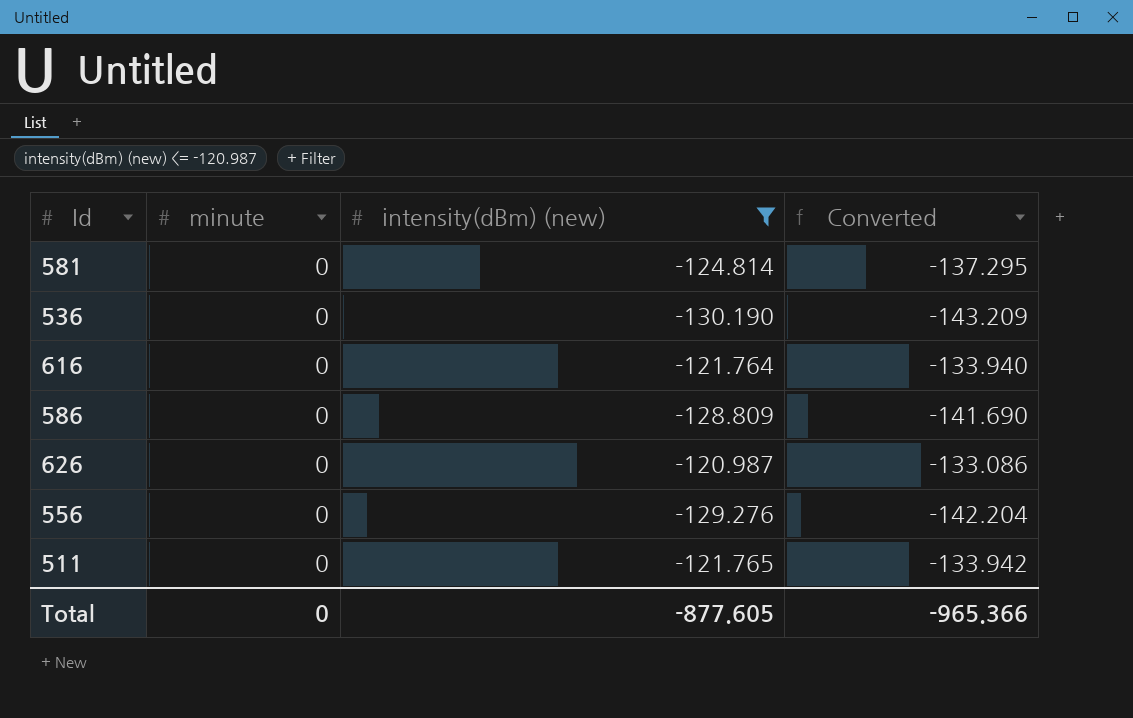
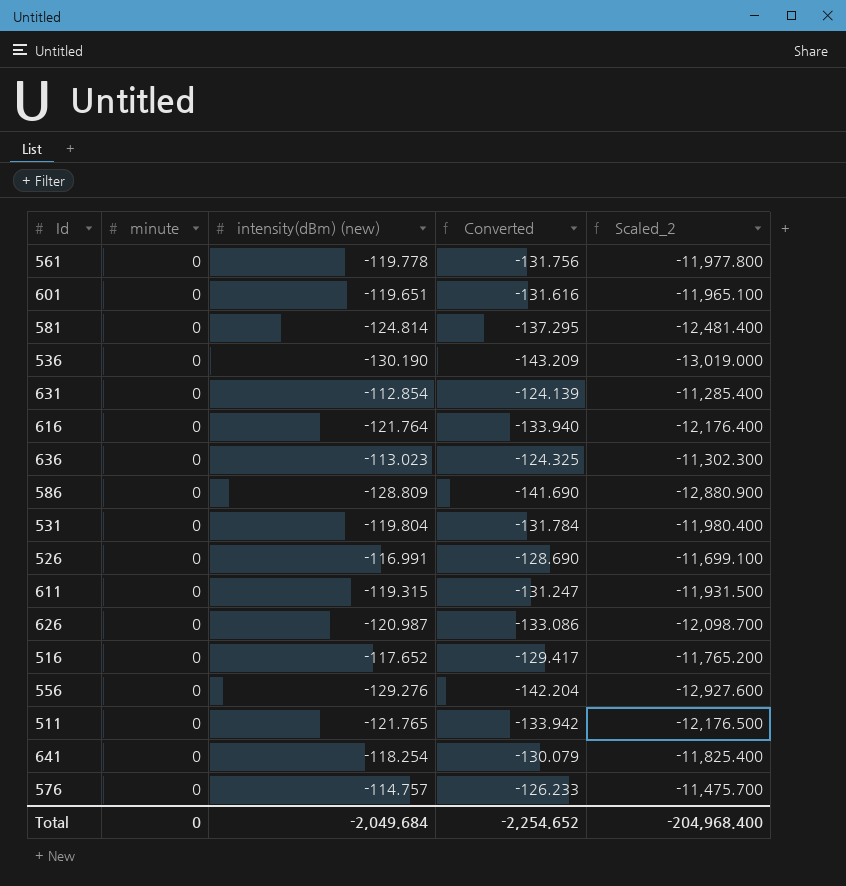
filter: intensity(dBm) (new) <= -120.987 -> none
column Scaled_2 | formula: none -> [intensity(dBm) (new)] * 100
Total | intensity(dBm) (new): -877.605 -> -2,049.684
Total | Converted: -965.366 -> -2,254.652

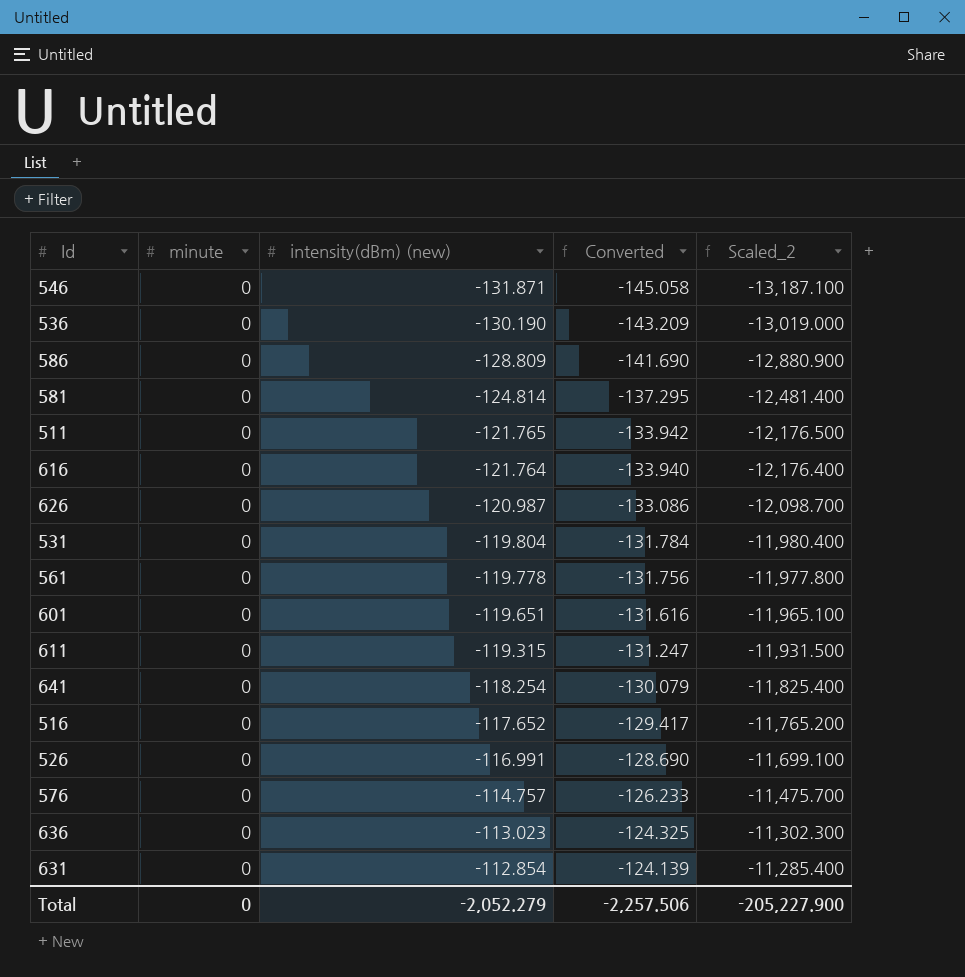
row order: none -> intensity(dBm) (new) ascending
row 556: 0 | -129.276 | -142.204 | -12,927.600 -> none
row 546: none -> 0 | -131.871 | -145.058 | -13,187.100
Total | intensity(dBm) (new): -2,049.684 -> -2,052.279
Total | Converted: -2,254.652 -> -2,257.506
Total | Scaled_2: -204,968.400 -> -205,227.900

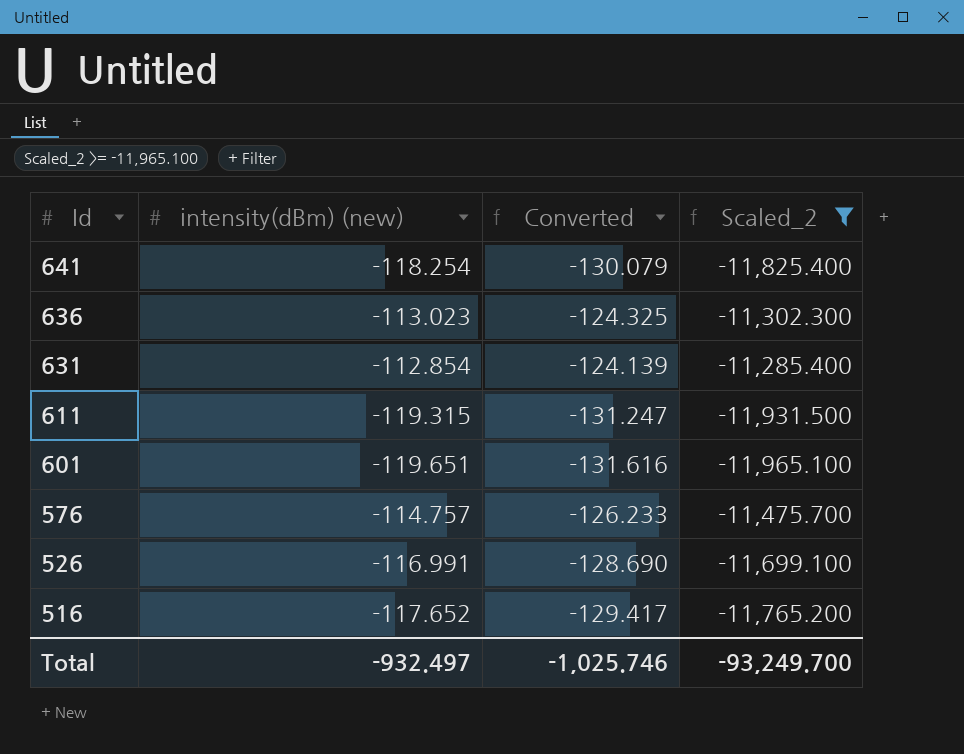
filter: none -> Scaled_2 >= -11,965.100
row order: intensity(dBm) (new) ascending -> Id descending
column minute | position: 2 -> none
Total | intensity(dBm) (new): -2,052.279 -> -932.497
Total | Converted: -2,257.506 -> -1,025.746
Total | Scaled_2: -205,227.900 -> -93,249.700

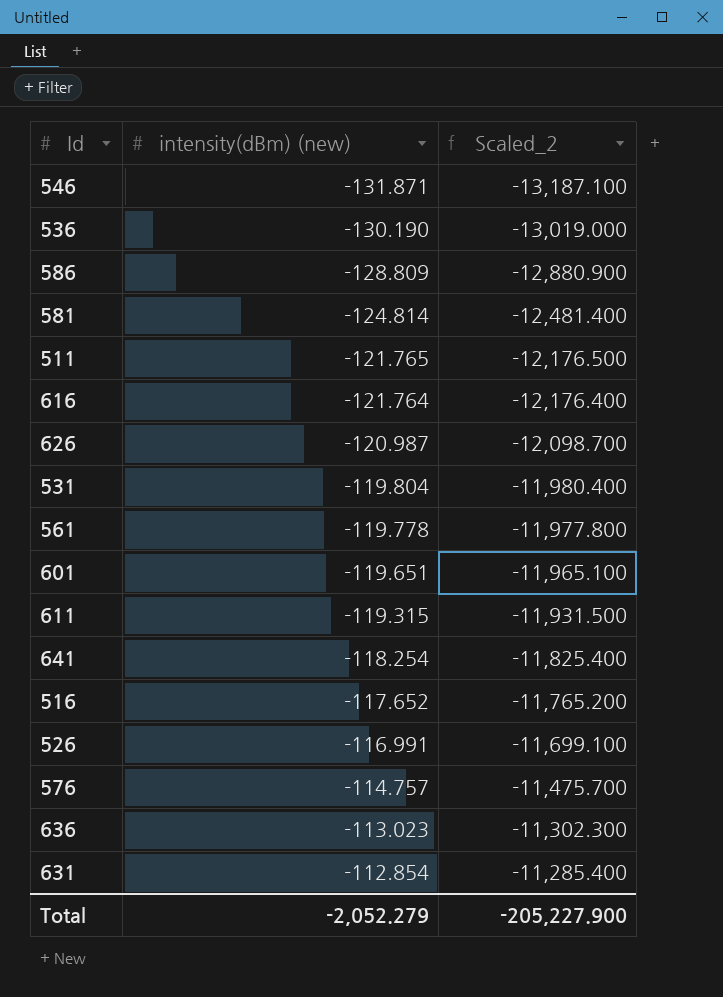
filter: Scaled_2 >= -11,965.100 -> none
row order: Id descending -> intensity(dBm) (new) ascending
column Converted | formula: [intensity(dBm) (new)] * 1.1 -> none
Total | intensity(dBm) (new): -932.497 -> -2,052.279
Total | Scaled_2: -93,249.700 -> -205,227.900

